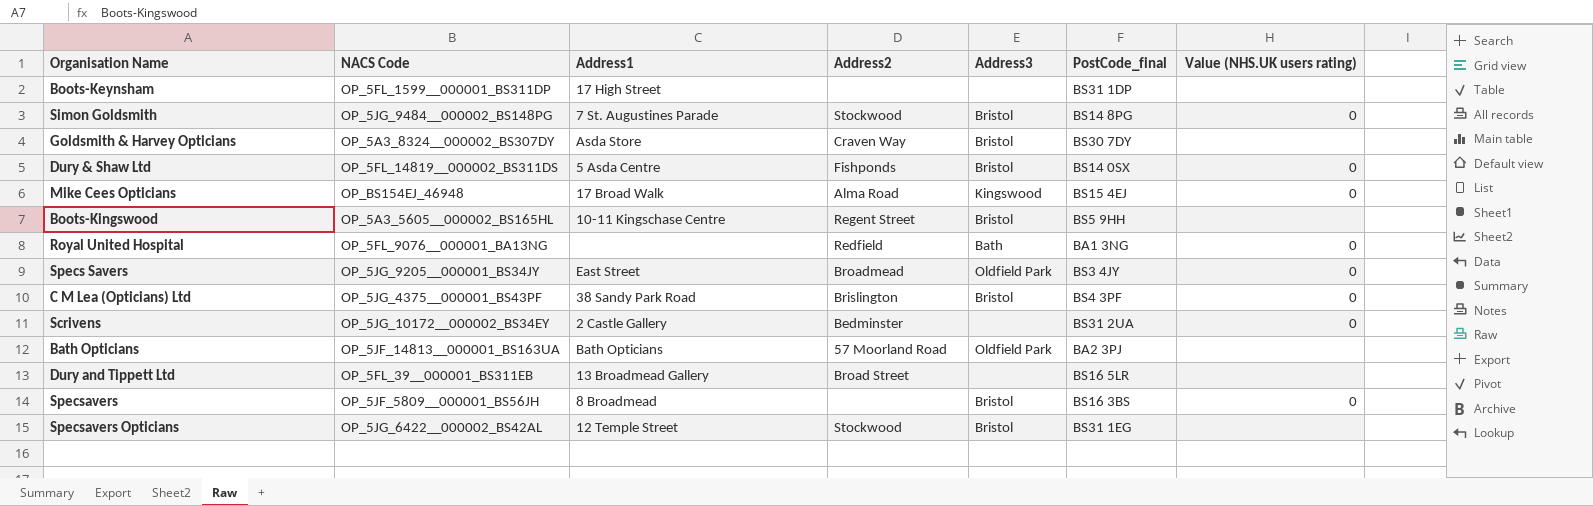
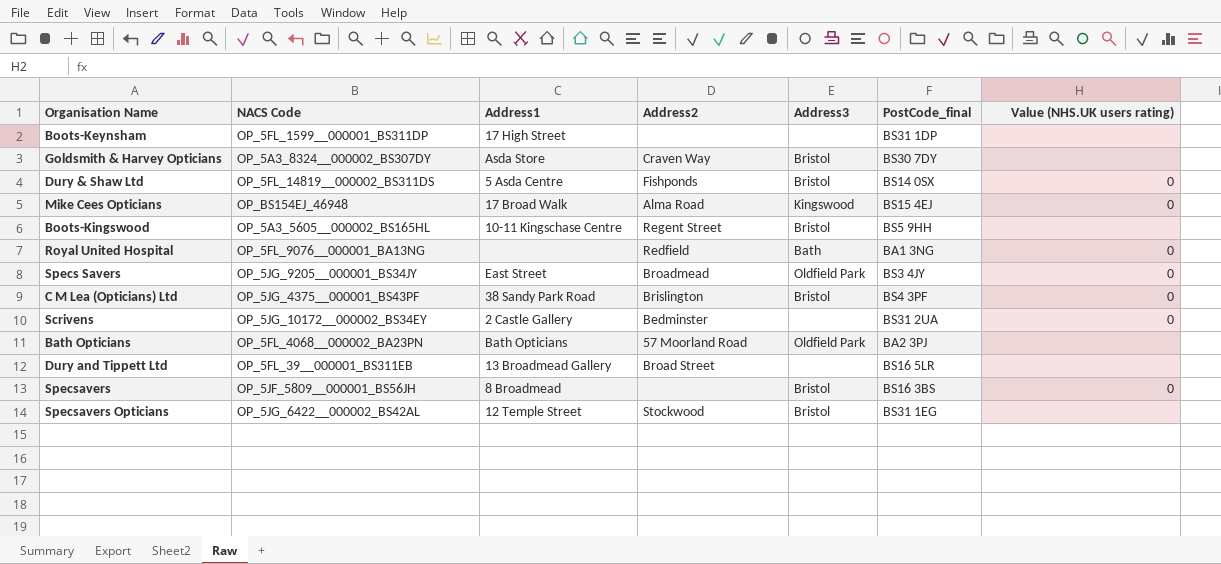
row Simon Goldsmith: OP_5JG_9484__000002_BS148PG | 7 St. Augustines Parade | Stockwood | Bristol | BS14 8PG | 0 -> none
Bath Opticians | NACS Code: OP_5JF_14813__000001_BS163UA -> OP_5FL_4068__000002_BA23PN

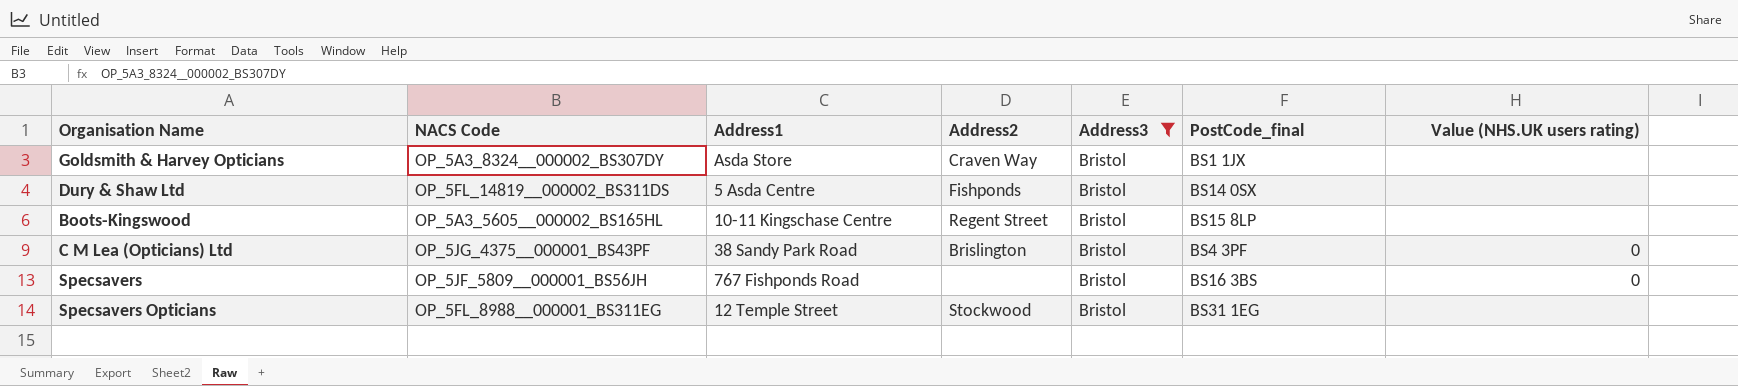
filter: none -> Address3 = Bristol
Goldsmith & Harvey Opticians | PostCode_final: BS30 7DY -> BS1 1JX
Dury & Shaw Ltd | Value (NHS.UK users rating): 0 -> none
Boots-Kingswood | PostCode_final: BS5 9HH -> BS15 8LP
Specsavers | Address1: 8 Broadmead -> 767 Fishponds Road
Specsavers Opticians | NACS Code: OP_5JG_6422__000002_BS42AL -> OP_5FL_8988__000001_BS311EG

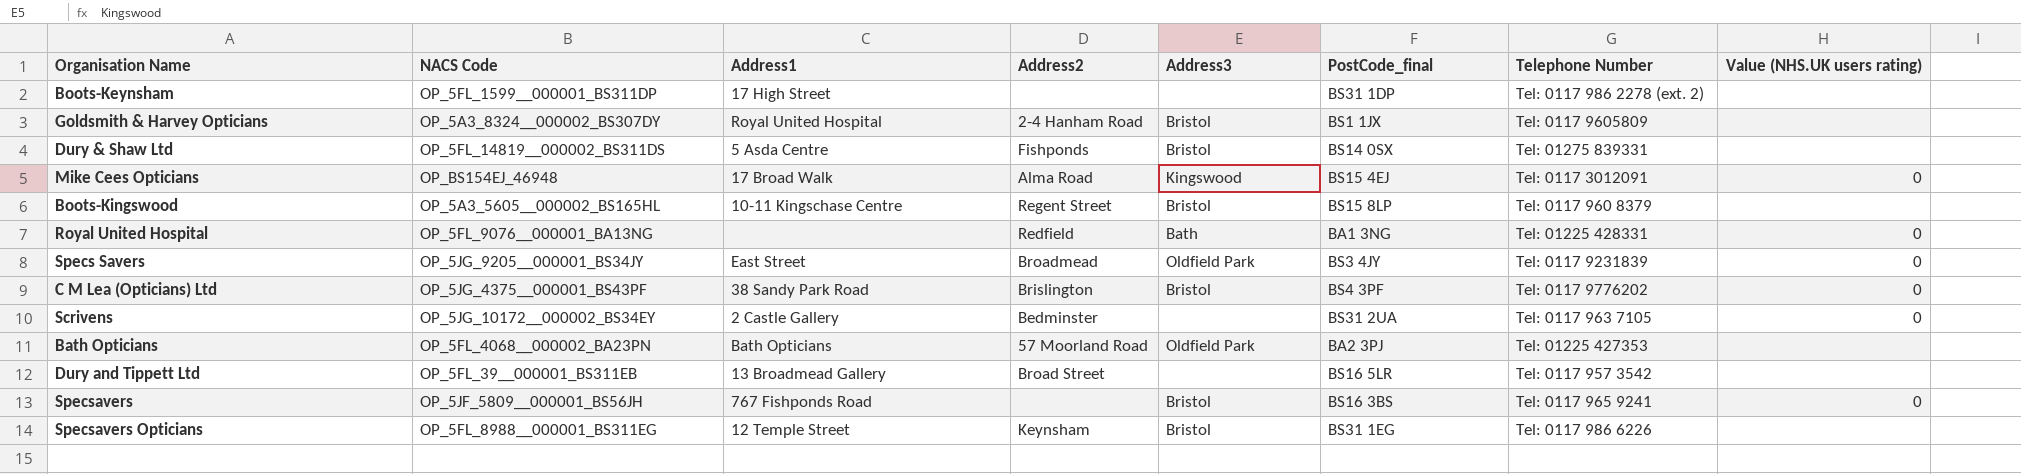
filter: Address3 = Bristol -> none
column Telephone Number | position: none -> 7
Goldsmith & Harvey Opticians | Address1: Asda Store -> Royal United Hospital
Goldsmith & Harvey Opticians | Address2: Craven Way -> 2-4 Hanham Road
Specsavers Opticians | Address2: Stockwood -> Keynsham

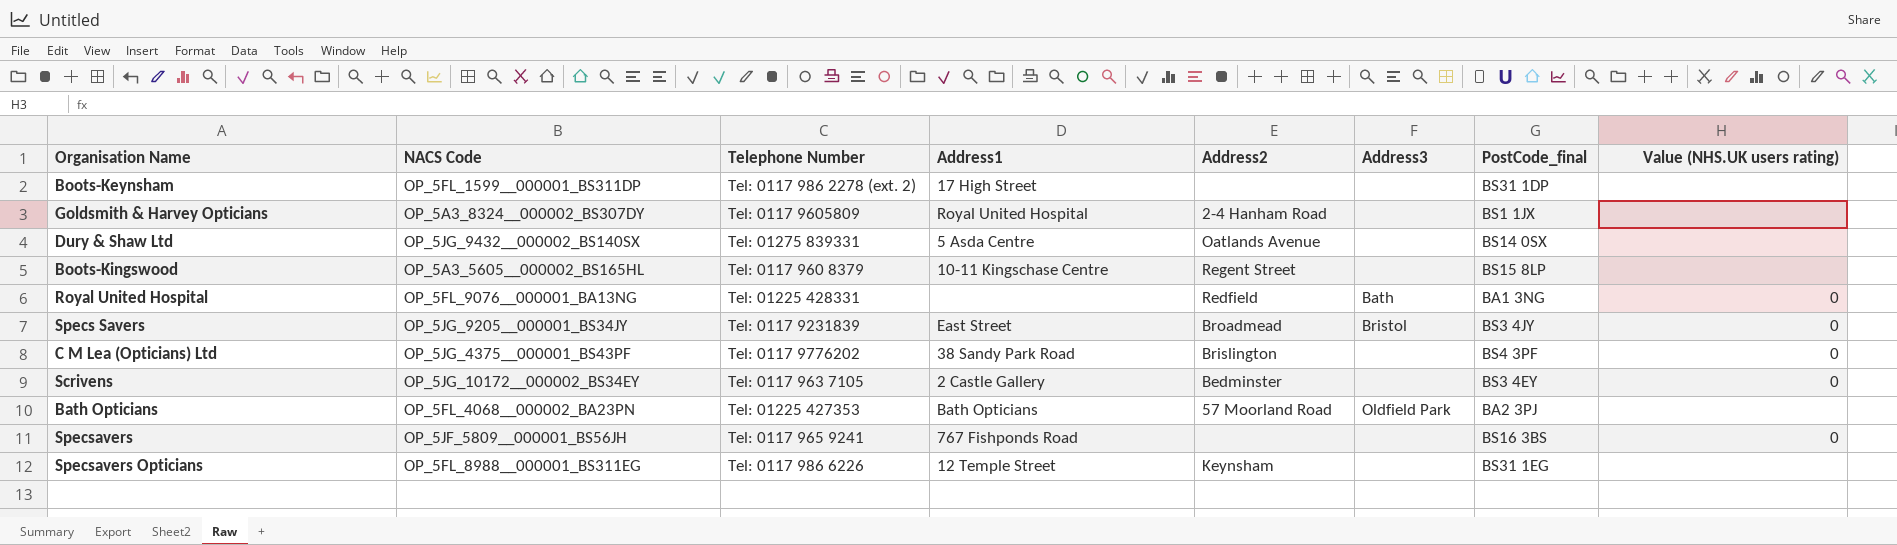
column Telephone Number | position: 7 -> 3
row Mike Cees Opticians: OP_BS154EJ_46948 | 17 Broad Walk | Alma Road | Kingswood | BS15 4EJ | Tel: 0117 3012091 | 0 -> none
row Dury and Tippett Ltd: OP_5FL_39__000001_BS311EB | 13 Broadmead Gallery | Broad Street | none | BS16 5LR | Tel: 0117 957 3542 | none -> none
Goldsmith & Harvey Opticians | Address3: Bristol -> none
Dury & Shaw Ltd | NACS Code: OP_5FL_14819__000002_BS311DS -> OP_5JG_9432__000002_BS140SX
Dury & Shaw Ltd | Address2: Fishponds -> Oatlands Avenue
Dury & Shaw Ltd | Address3: Bristol -> none
Boots-Kingswood | Address3: Bristol -> none
Specs Savers | Address3: Oldfield Park -> Bristol
C M Lea (Opticians) Ltd | Address3: Bristol -> none
Scrivens | PostCode_final: BS31 2UA -> BS3 4EY
Specsavers | Address3: Bristol -> none
Specsavers Opticians | Address3: Bristol -> none

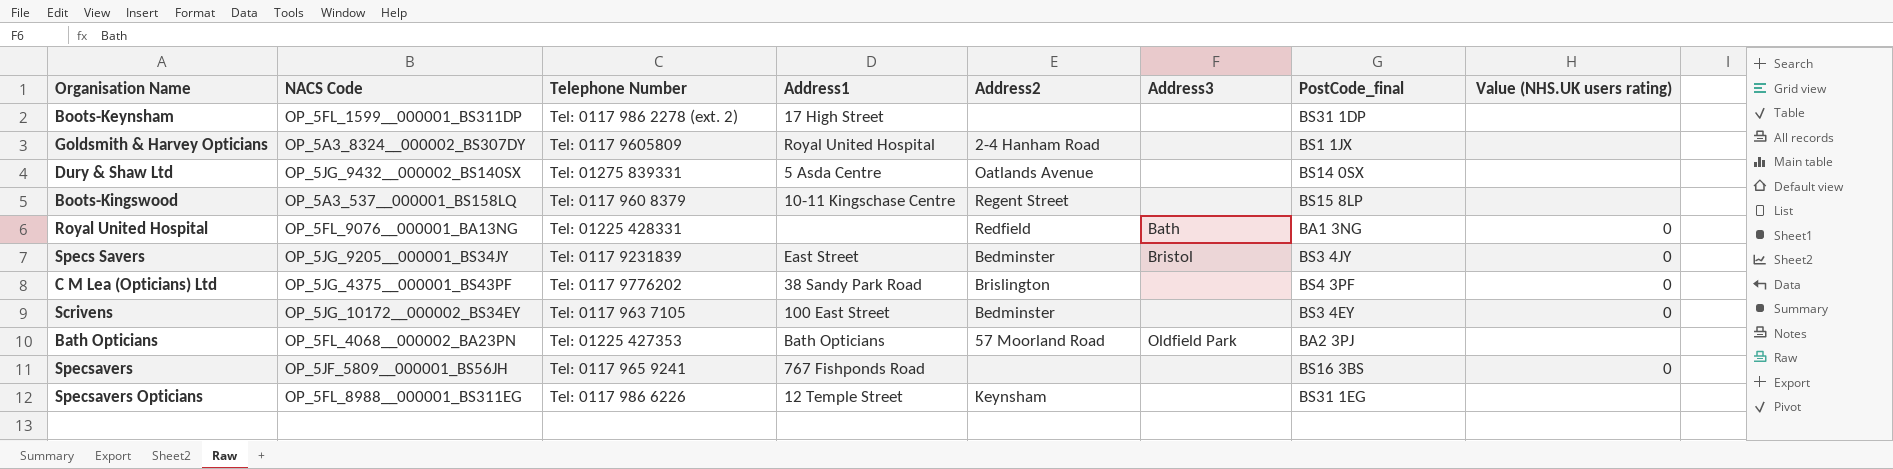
Boots-Kingswood | NACS Code: OP_5A3_5605__000002_BS165HL -> OP_5A3_537__000001_BS158LQ
Specs Savers | Address2: Broadmead -> Bedminster
Scrivens | Address1: 2 Castle Gallery -> 100 East Street

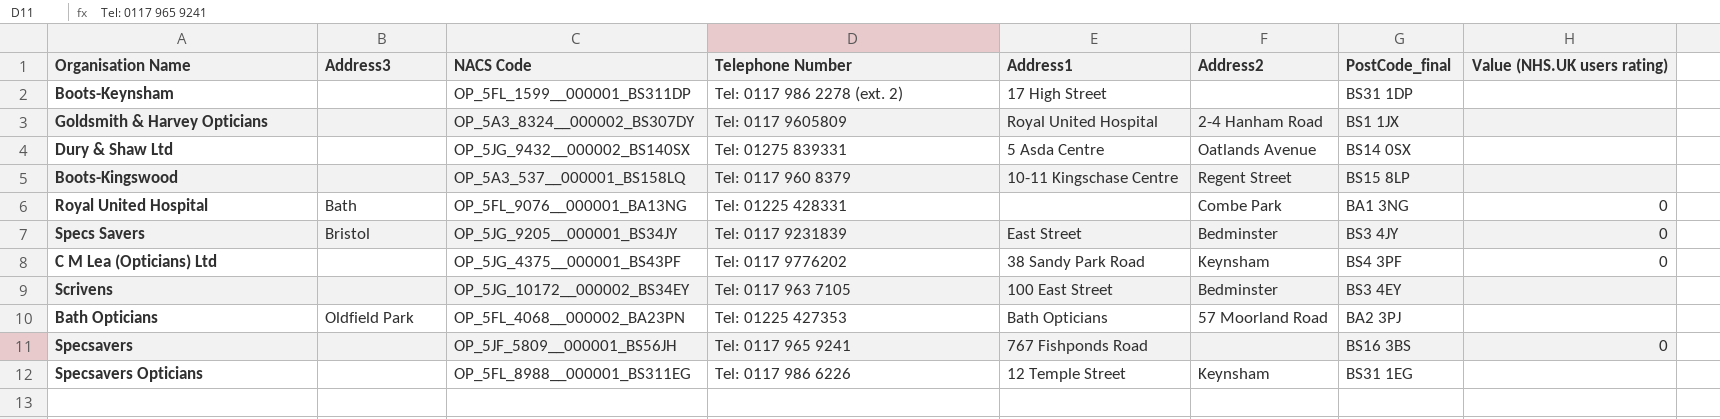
column Address3 | position: 6 -> 2
Royal United Hospital | Address2: Redfield -> Combe Park
C M Lea (Opticians) Ltd | Address2: Brislington -> Keynsham
Scrivens | Value (NHS.UK users rating): 0 -> none

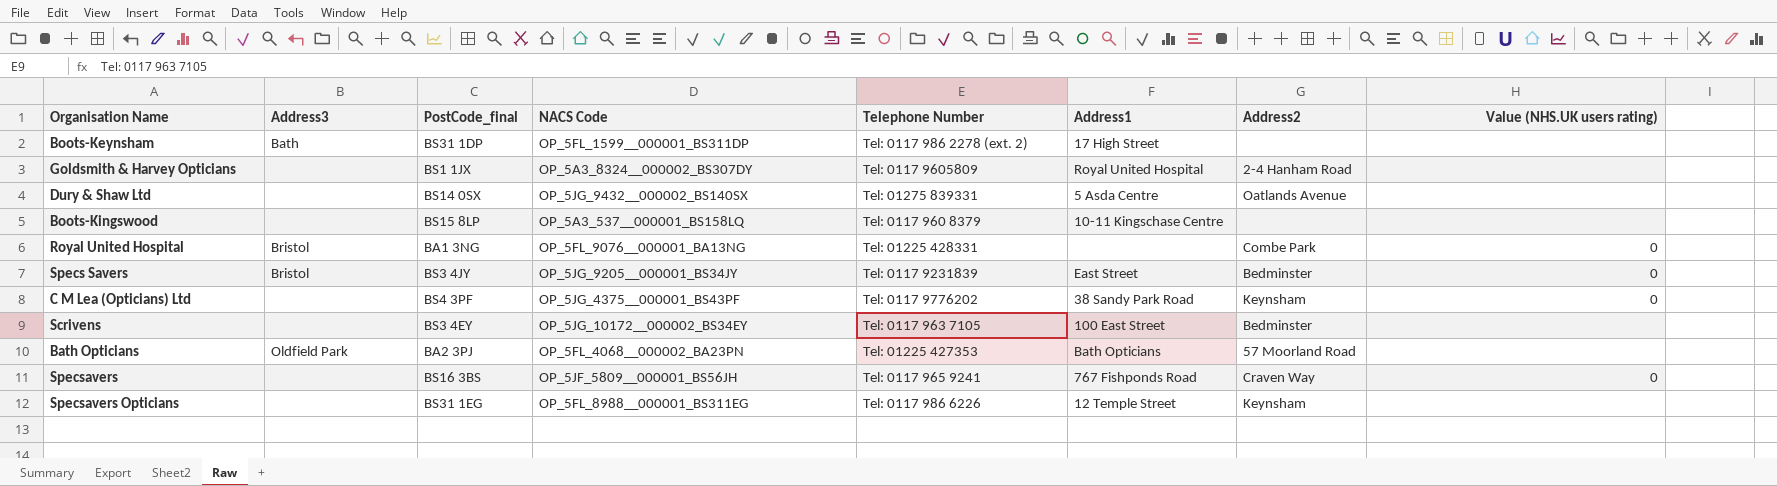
column PostCode_final | position: 7 -> 3
Boots-Keynsham | Address3: none -> Bath
Boots-Kingswood | Address2: Regent Street -> none
Royal United Hospital | Address3: Bath -> Bristol
Specsavers | Address2: none -> Craven Way

